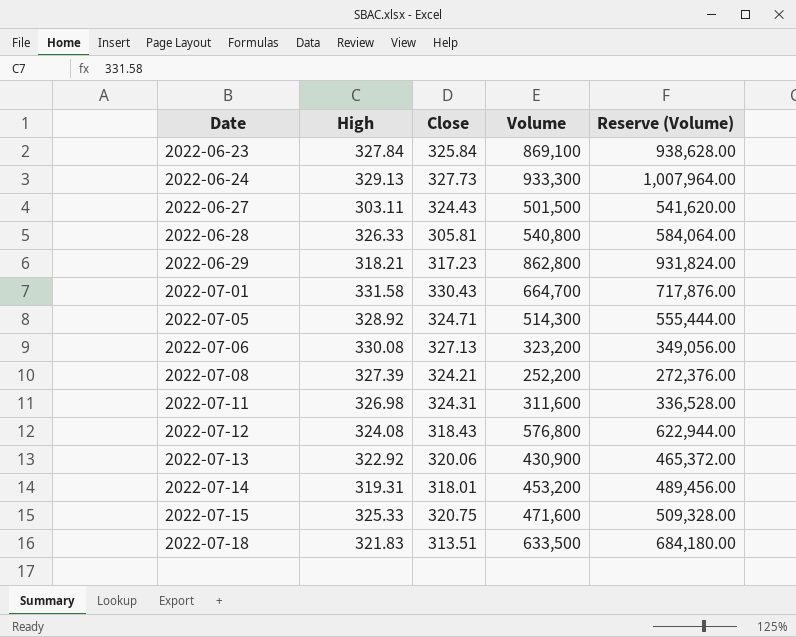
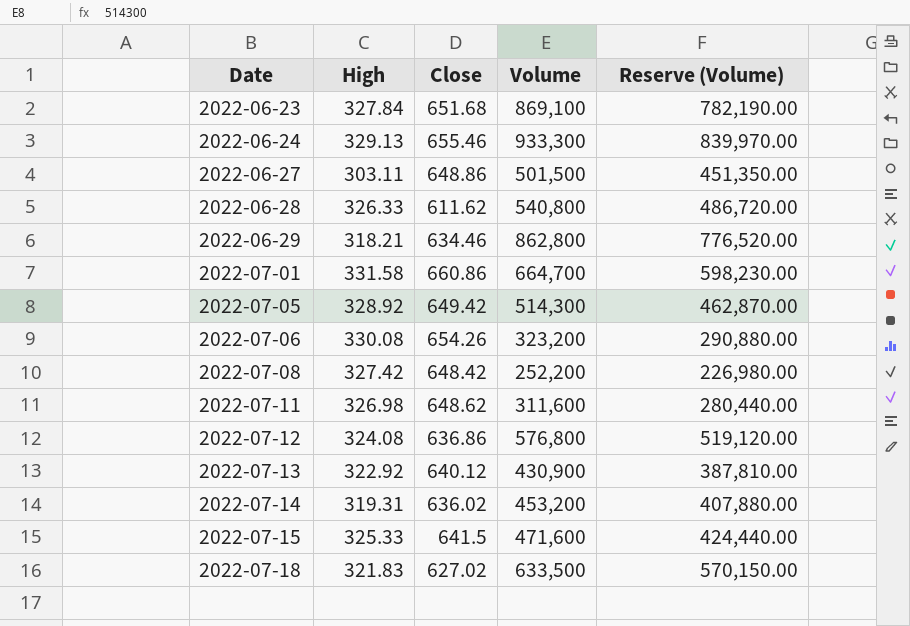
column Reserve (Volume) | formula: [Volume] * 1.08 -> [Volume] * 0.9
2022-06-23 | Close: 325.84 -> 651.68
2022-06-24 | Close: 327.73 -> 655.46
2022-06-27 | Close: 324.43 -> 648.86
2022-06-28 | Close: 305.81 -> 611.62
2022-06-29 | Close: 317.23 -> 634.46
2022-07-01 | Close: 330.43 -> 660.86
2022-07-05 | Close: 324.71 -> 649.42
2022-07-06 | Close: 327.13 -> 654.26
2022-07-08 | High: 327.39 -> 327.42
2022-07-08 | Close: 324.21 -> 648.42
2022-07-11 | Close: 324.31 -> 648.62
2022-07-12 | Close: 318.43 -> 636.86
2022-07-13 | Close: 320.06 -> 640.12
2022-07-14 | Close: 318.01 -> 636.02
2022-07-15 | Close: 320.75 -> 641.5
2022-07-18 | Close: 313.51 -> 627.02

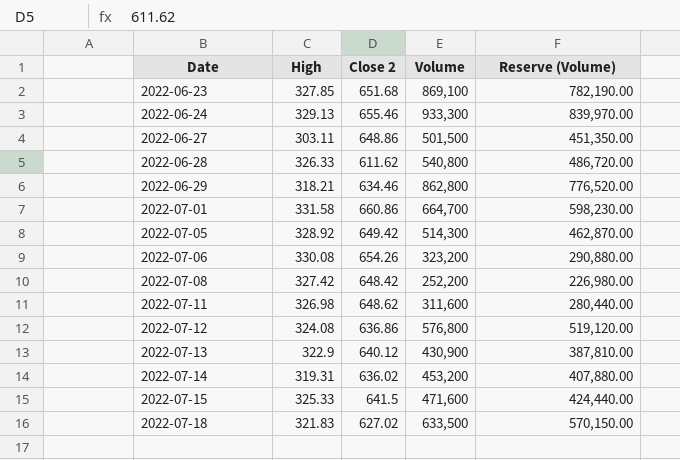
column name: Close -> Close 2
2022-06-23 | High: 327.84 -> 327.85
2022-07-13 | High: 322.92 -> 322.9

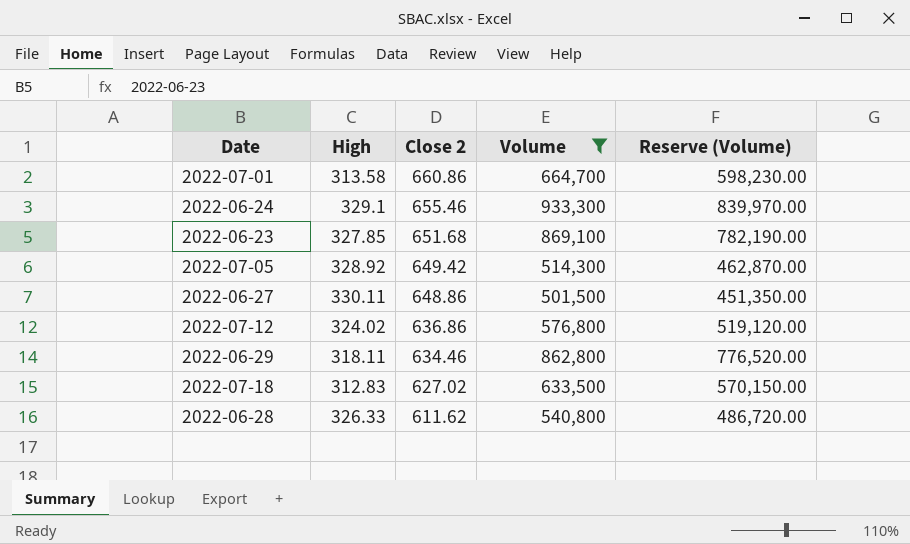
filter: none -> Volume >= 501,500
row order: Date ascending -> Close 2 descending
2022-07-01 | High: 331.58 -> 313.58
2022-06-24 | High: 329.13 -> 329.1
2022-06-27 | High: 303.11 -> 330.11
2022-07-12 | High: 324.08 -> 324.02
2022-06-29 | High: 318.21 -> 318.11
2022-07-18 | High: 321.83 -> 312.83

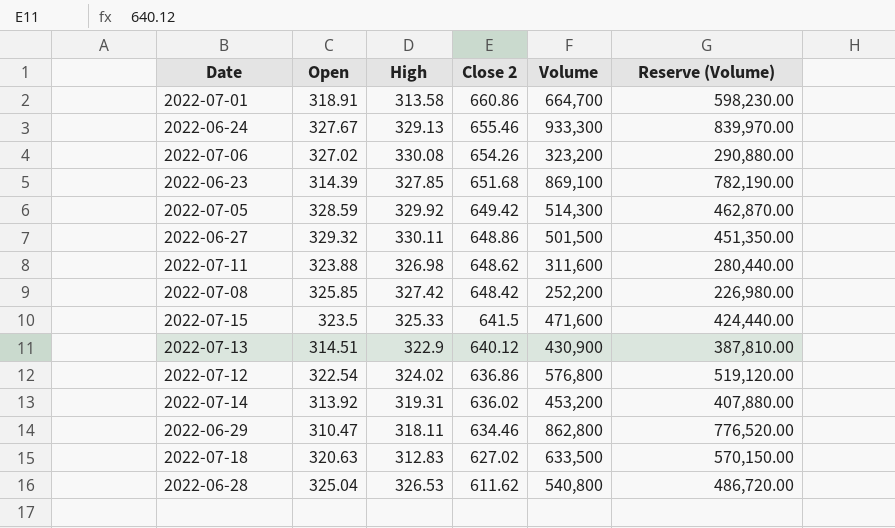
filter: Volume >= 501,500 -> none
column Open | position: none -> 2
2022-06-24 | High: 329.1 -> 329.13
2022-07-05 | High: 328.92 -> 329.92
2022-06-28 | High: 326.33 -> 326.53

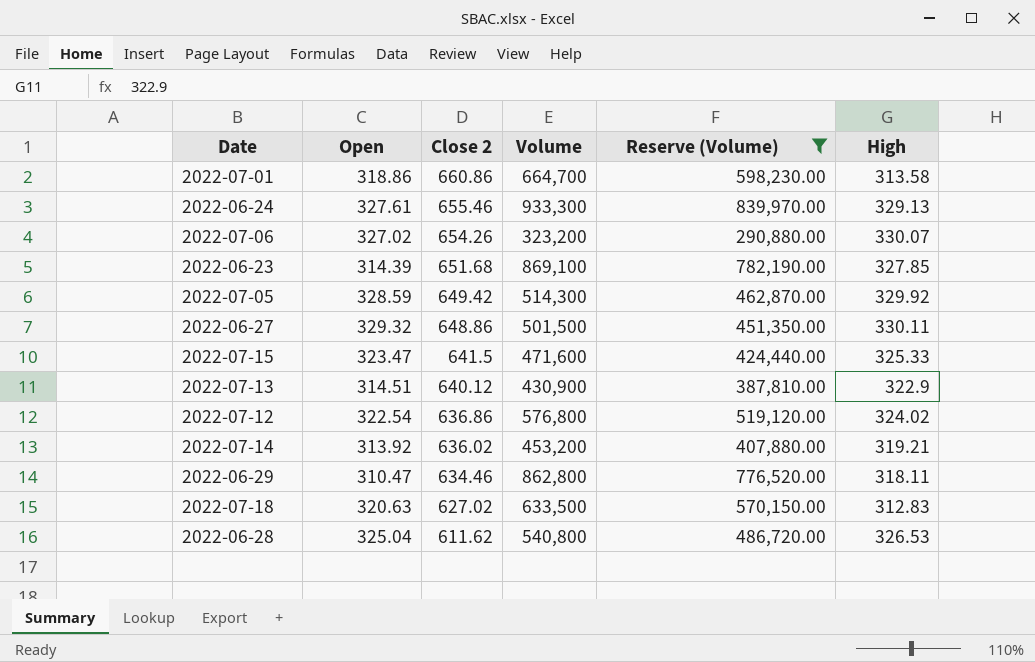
filter: none -> Reserve (Volume) >= 290,880.00
column High | position: 3 -> 6
2022-07-01 | Open: 318.91 -> 318.86
2022-06-24 | Open: 327.67 -> 327.61
2022-07-06 | High: 330.08 -> 330.07
2022-07-15 | Open: 323.5 -> 323.47
2022-07-14 | High: 319.31 -> 319.21

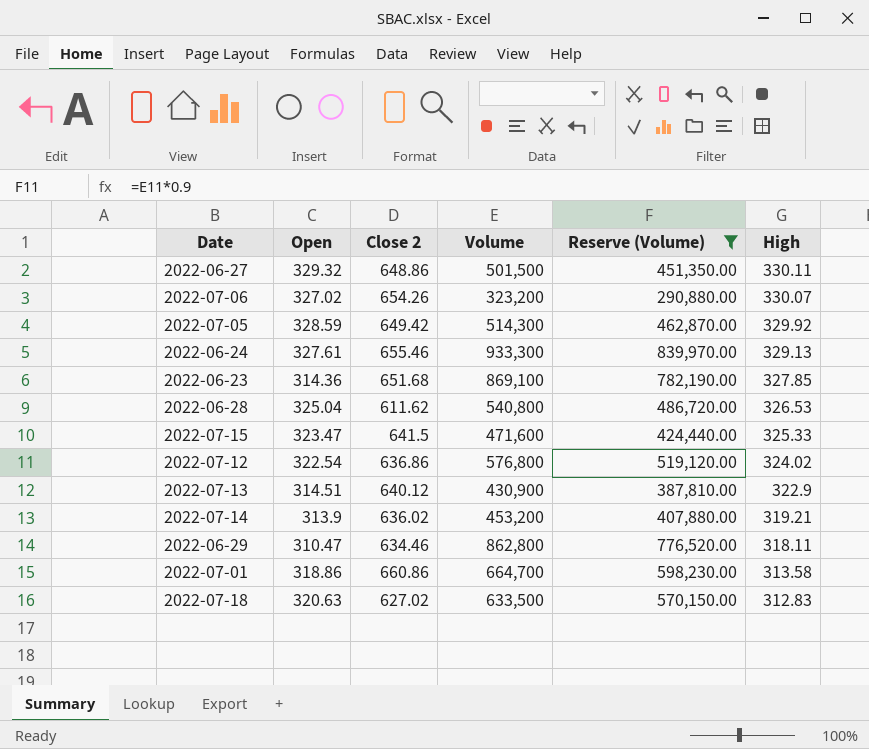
row order: Close 2 descending -> High descending
2022-06-23 | Open: 314.39 -> 314.36
2022-07-14 | Open: 313.92 -> 313.9

